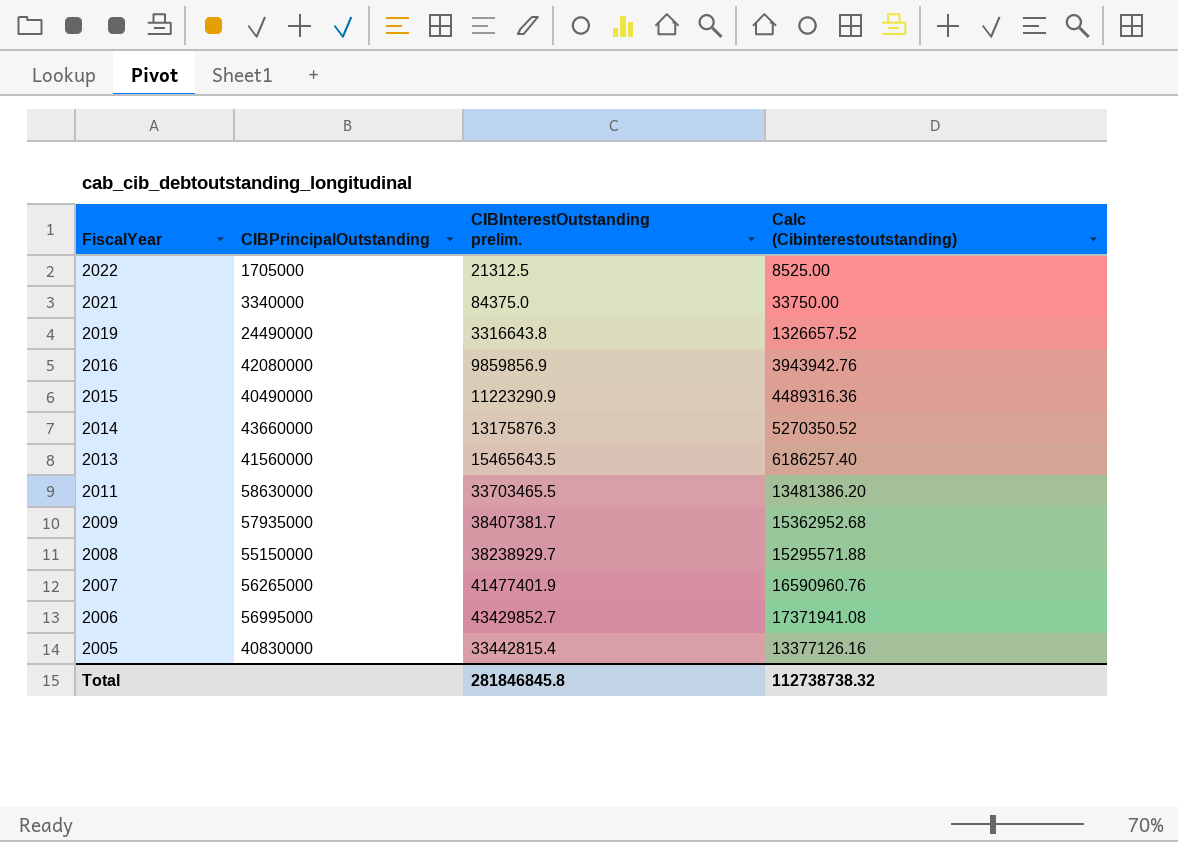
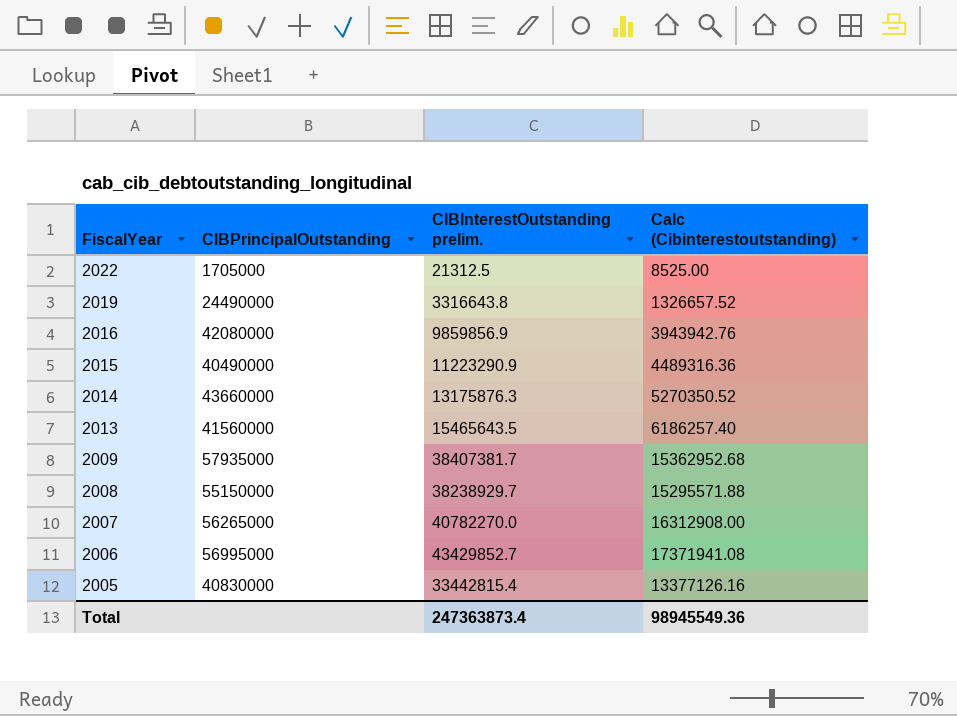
row 2021: 3340000 | 84375.0 | 33750.00 -> none
row 2011: 58630000 | 33703465.5 | 13481386.20 -> none
2007 | CIBInterestOutstanding prelim.: 41477401.9 -> 40782270.0
2007 | Calc (Cibinterestoutstanding): 16590960.76 -> 16312908.00
Total | CIBInterestOutstanding prelim.: 281846845.8 -> 247363873.4
Total | Calc (Cibinterestoutstanding): 112738738.32 -> 98945549.36

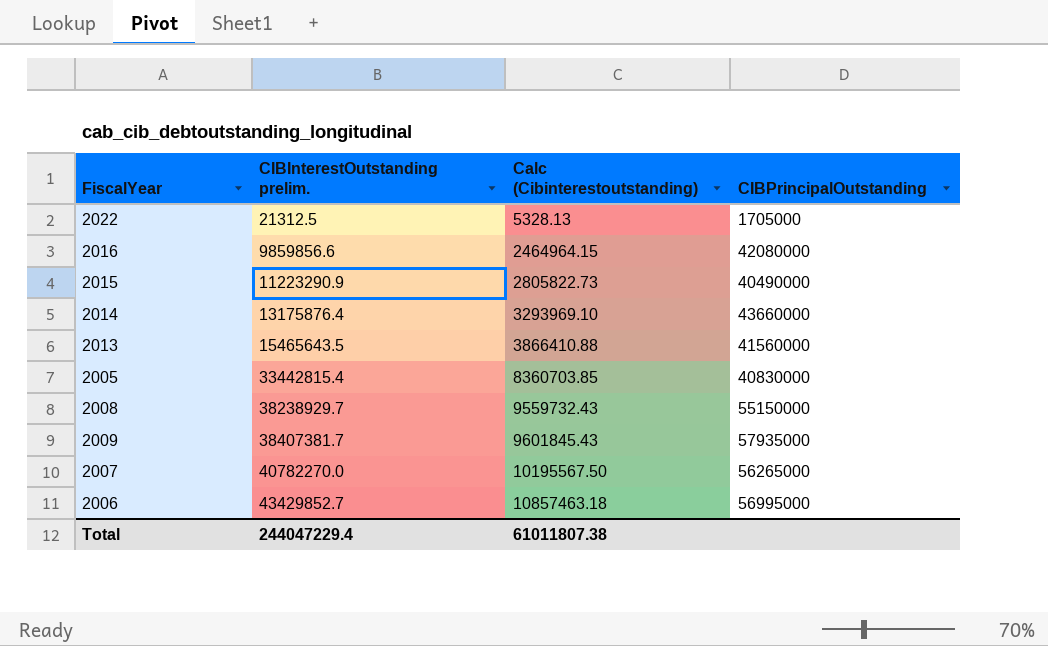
row order: FiscalYear descending -> CIBInterestOutstanding prelim. ascending
column Calc (Cibinterestoutstanding) | formula: [CIBInterestOutstanding prelim.] * 0.4 -> [CIBInterestOutstanding prelim.] * 0.25
column CIBPrincipalOutstanding | position: 2 -> 4
row 2019: 24490000 | 3316643.8 | 1326657.52 -> none
2016 | CIBInterestOutstanding prelim.: 9859856.9 -> 9859856.6
2014 | CIBInterestOutstanding prelim.: 13175876.3 -> 13175876.4
Total | CIBInterestOutstanding prelim.: 247363873.4 -> 244047229.4
Total | Calc (Cibinterestoutstanding): 98945549.36 -> 61011807.38

